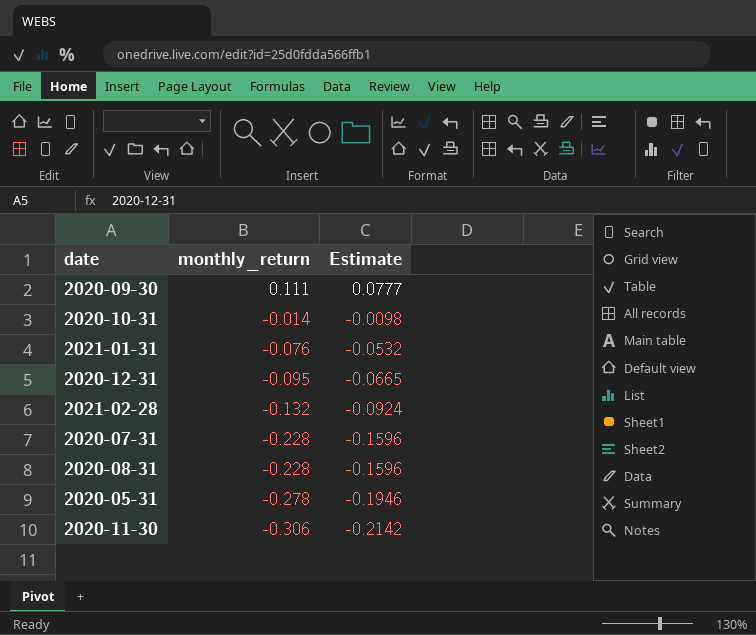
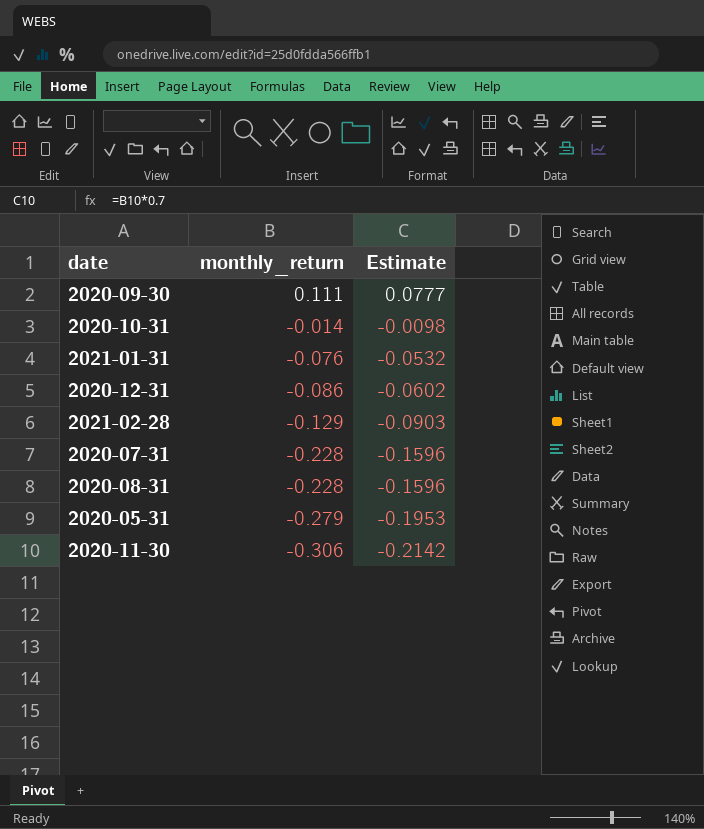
2020-12-31 | monthly_return: -0.095 -> -0.086
2020-12-31 | Estimate: -0.0665 -> -0.0602
2021-02-28 | monthly_return: -0.132 -> -0.129
2021-02-28 | Estimate: -0.0924 -> -0.0903
2020-05-31 | monthly_return: -0.278 -> -0.279
2020-05-31 | Estimate: -0.1946 -> -0.1953

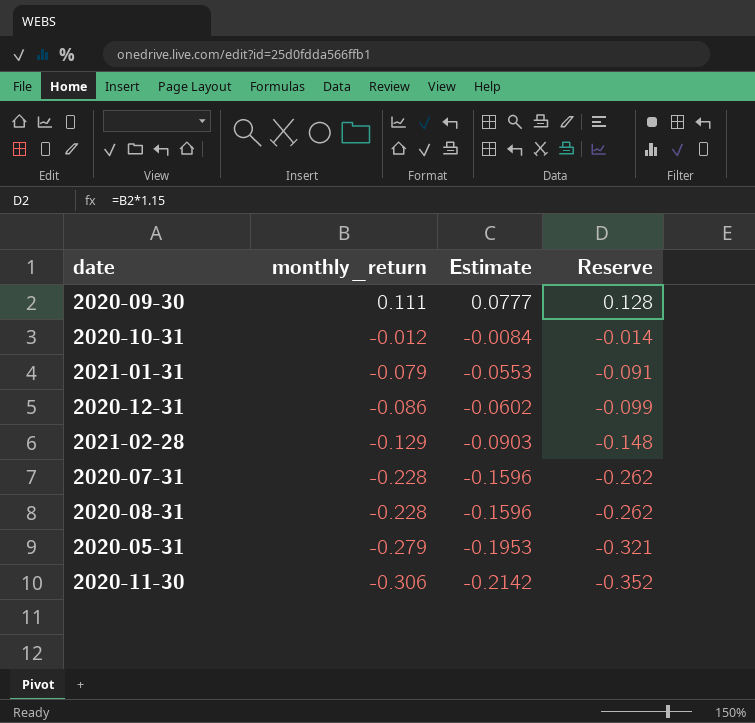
column Reserve | formula: none -> [monthly_return] * 1.15
2020-10-31 | monthly_return: -0.014 -> -0.012
2020-10-31 | Estimate: -0.0098 -> -0.0084
2021-01-31 | monthly_return: -0.076 -> -0.079
2021-01-31 | Estimate: -0.0532 -> -0.0553

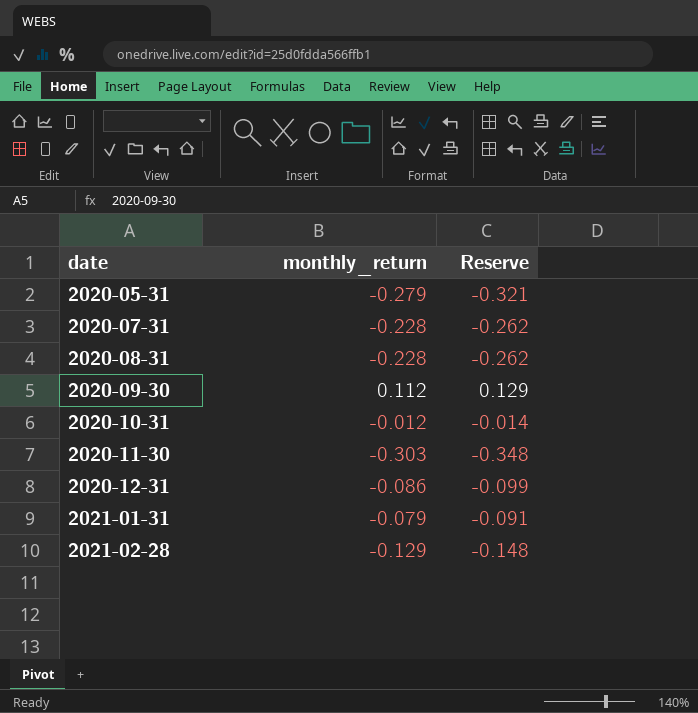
row order: monthly_return descending -> date ascending
column Estimate | formula: [monthly_return] * 0.7 -> none
2020-09-30 | monthly_return: 0.111 -> 0.112
2020-09-30 | Reserve: 0.128 -> 0.129
2020-11-30 | monthly_return: -0.306 -> -0.303
2020-11-30 | Reserve: -0.352 -> -0.348

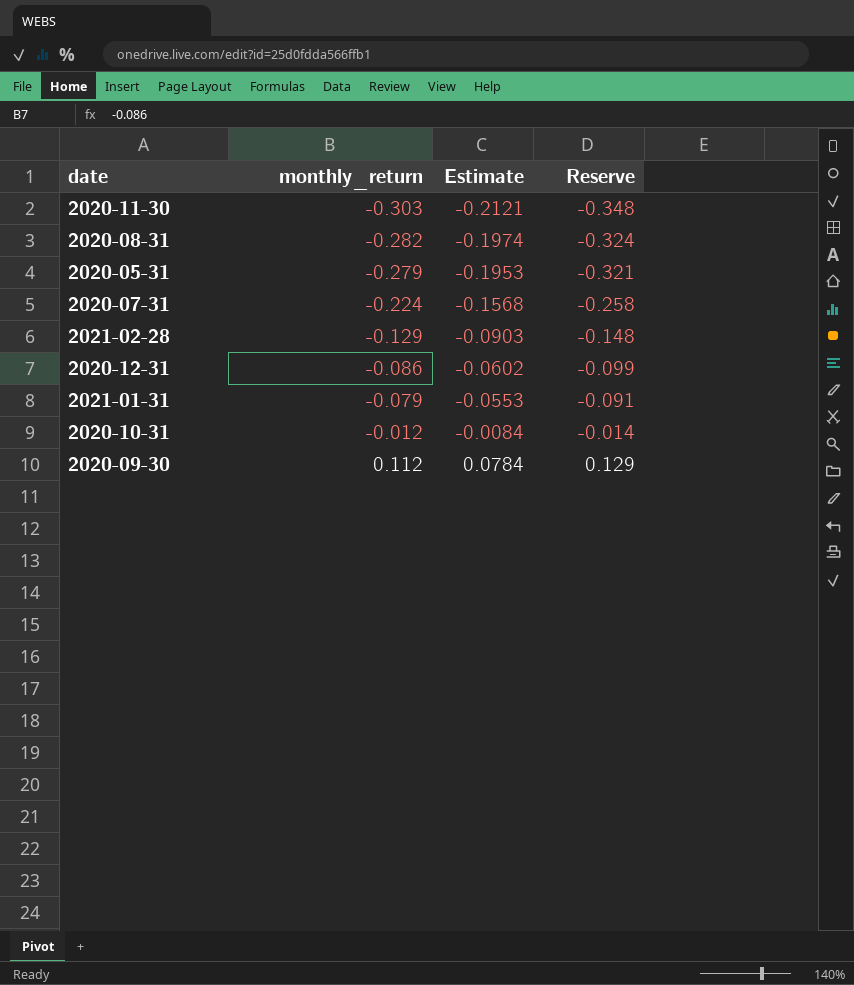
row order: date ascending -> monthly_return ascending
column Estimate | formula: none -> [monthly_return] * 0.7
2020-08-31 | monthly_return: -0.228 -> -0.282
2020-08-31 | Reserve: -0.262 -> -0.324
2020-07-31 | monthly_return: -0.228 -> -0.224
2020-07-31 | Reserve: -0.262 -> -0.258

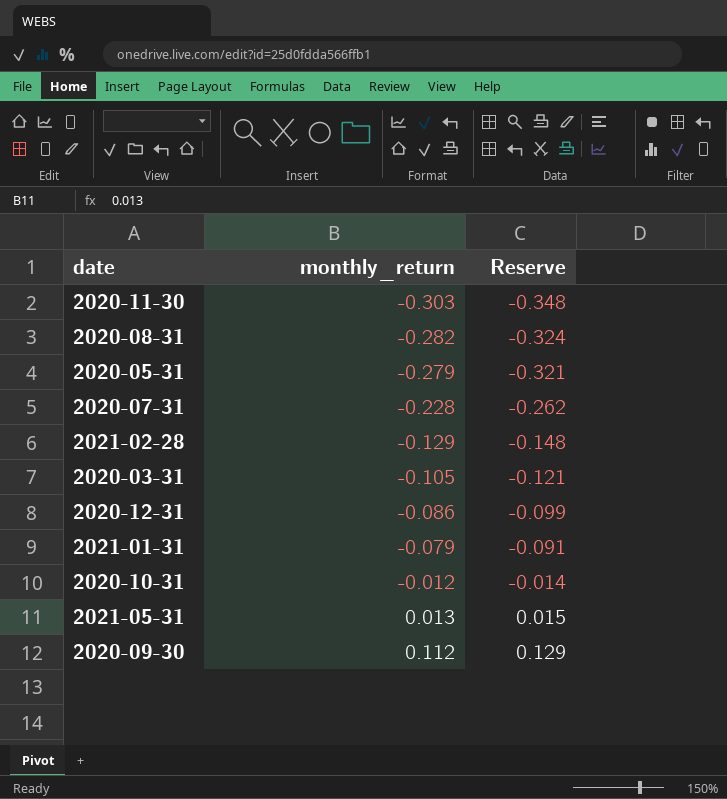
column Estimate | formula: [monthly_return] * 0.7 -> none
2020-07-31 | monthly_return: -0.224 -> -0.228
2020-07-31 | Reserve: -0.258 -> -0.262
row 2020-03-31: none -> -0.105 | -0.121
row 2021-05-31: none -> 0.013 | 0.015

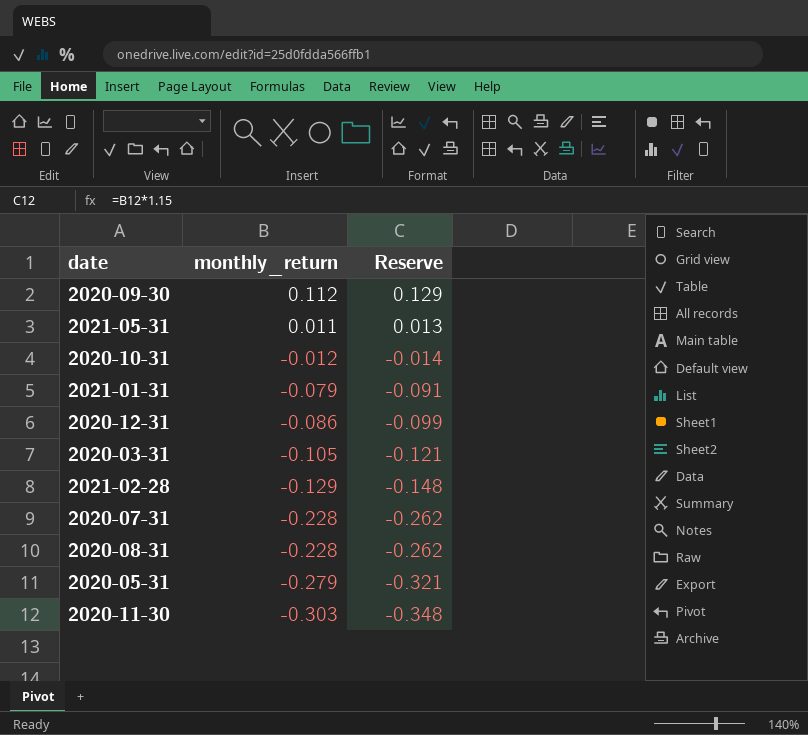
row order: monthly_return ascending -> monthly_return descending
2021-05-31 | monthly_return: 0.013 -> 0.011
2021-05-31 | Reserve: 0.015 -> 0.013
2020-08-31 | monthly_return: -0.282 -> -0.228
2020-08-31 | Reserve: -0.324 -> -0.262

